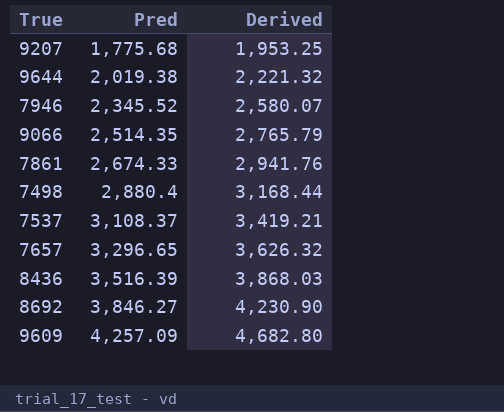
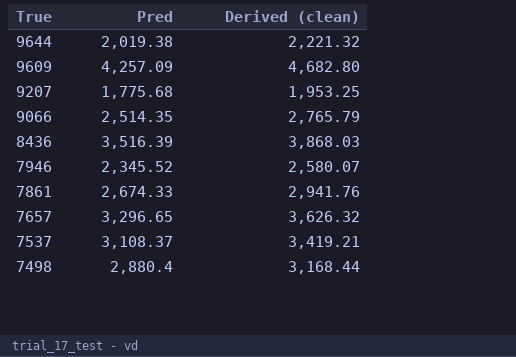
row order: Pred ascending -> True descending
column name: Derived -> Derived (clean)
row 8692: 3,846.27 | 4,230.90 -> none

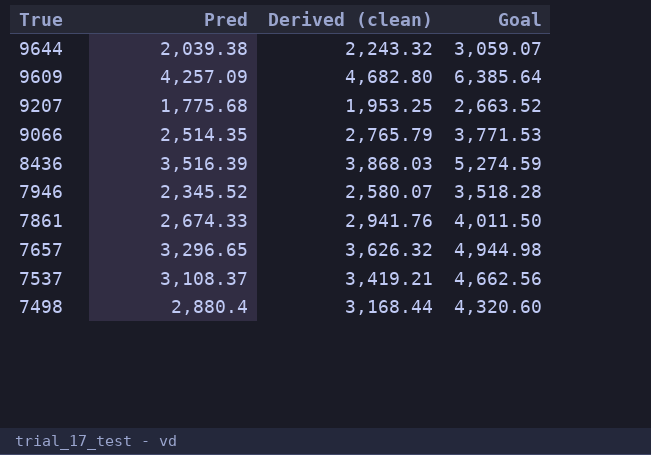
column Goal | formula: none -> [Pred] * 1.5
9644 | Pred: 2,019.38 -> 2,039.38
9644 | Derived (clean): 2,221.32 -> 2,243.32

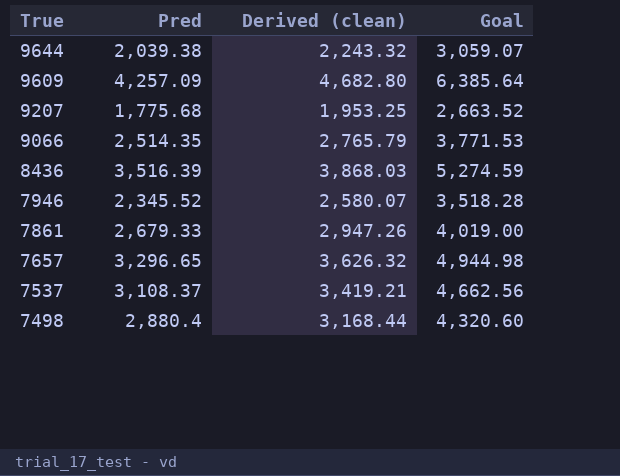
7861 | Pred: 2,674.33 -> 2,679.33
7861 | Derived (clean): 2,941.76 -> 2,947.26
7861 | Goal: 4,011.50 -> 4,019.00

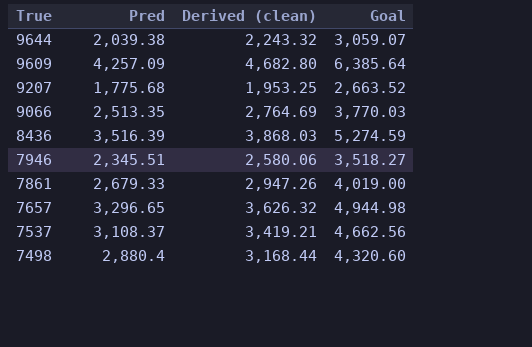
9066 | Pred: 2,514.35 -> 2,513.35
9066 | Derived (clean): 2,765.79 -> 2,764.69
9066 | Goal: 3,771.53 -> 3,770.03
7946 | Pred: 2,345.52 -> 2,345.51
7946 | Derived (clean): 2,580.07 -> 2,580.06
7946 | Goal: 3,518.28 -> 3,518.27

